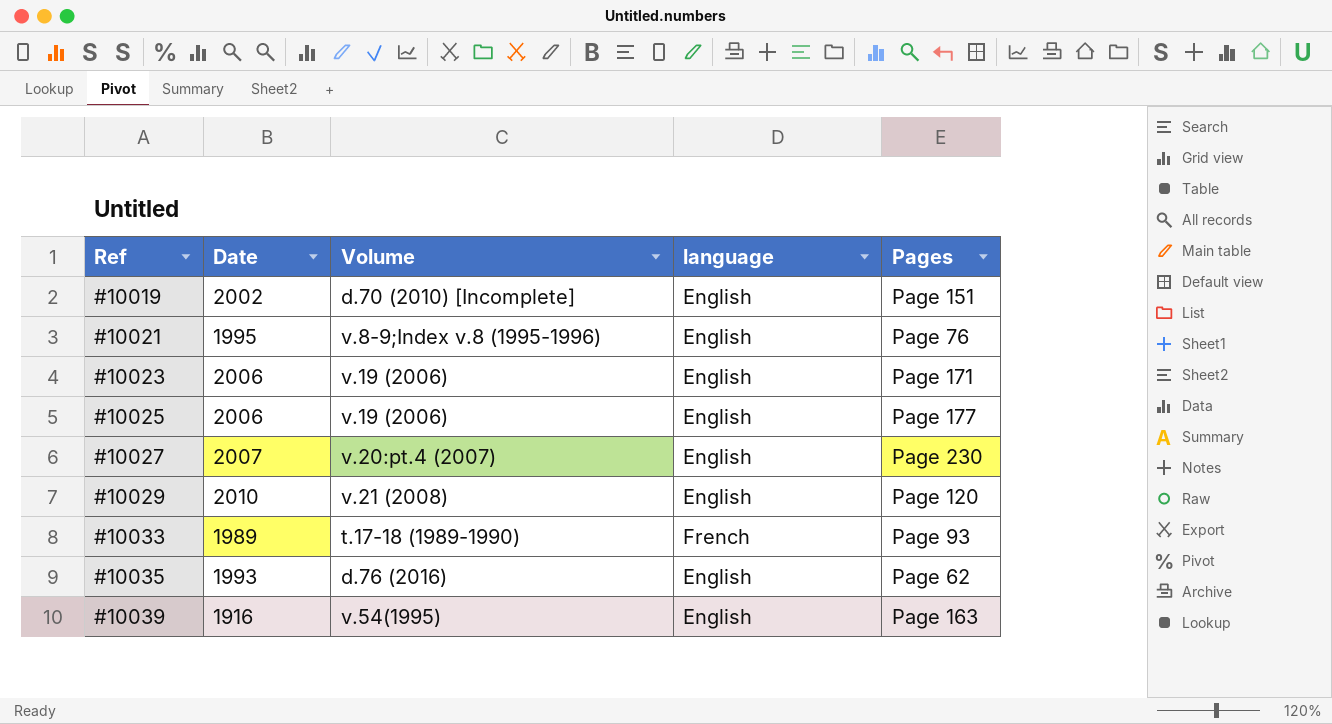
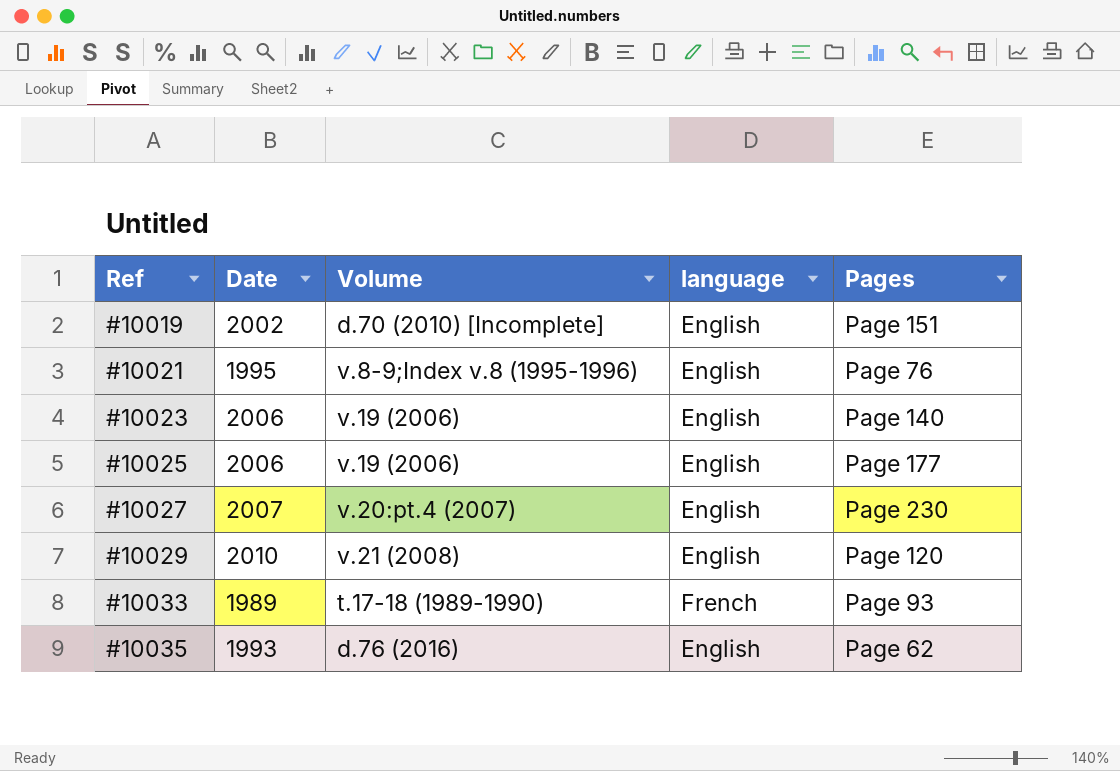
row #10039: 1916 | v.54(1995) | English | Page 163 -> none
#10023 | Pages: Page 171 -> Page 140

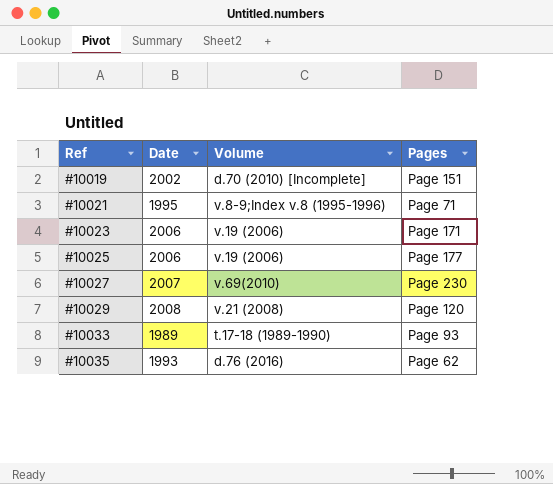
column language | position: 4 -> none
#10021 | Pages: Page 76 -> Page 71
#10023 | Pages: Page 140 -> Page 171
#10027 | Volume: v.20:pt.4 (2007) -> v.69(2010)
#10029 | Date: 2010 -> 2008

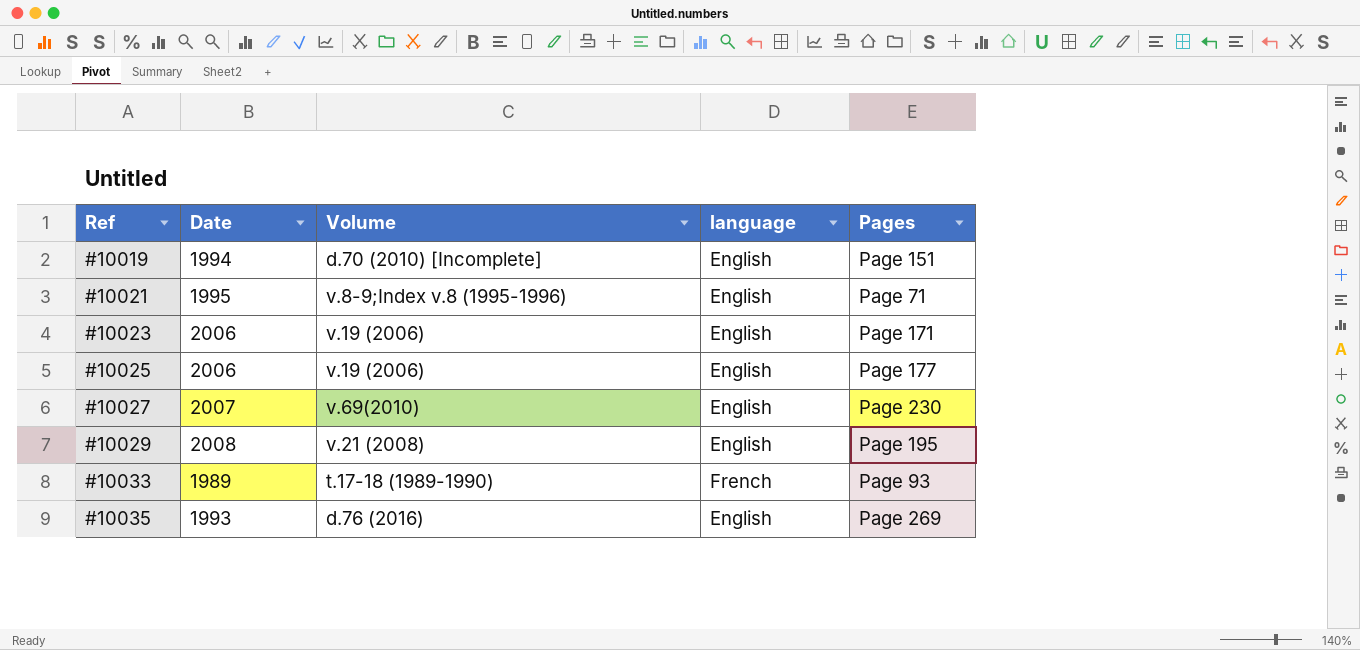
column language | position: none -> 4
#10019 | Date: 2002 -> 1994
#10029 | Pages: Page 120 -> Page 195
#10035 | Pages: Page 62 -> Page 269

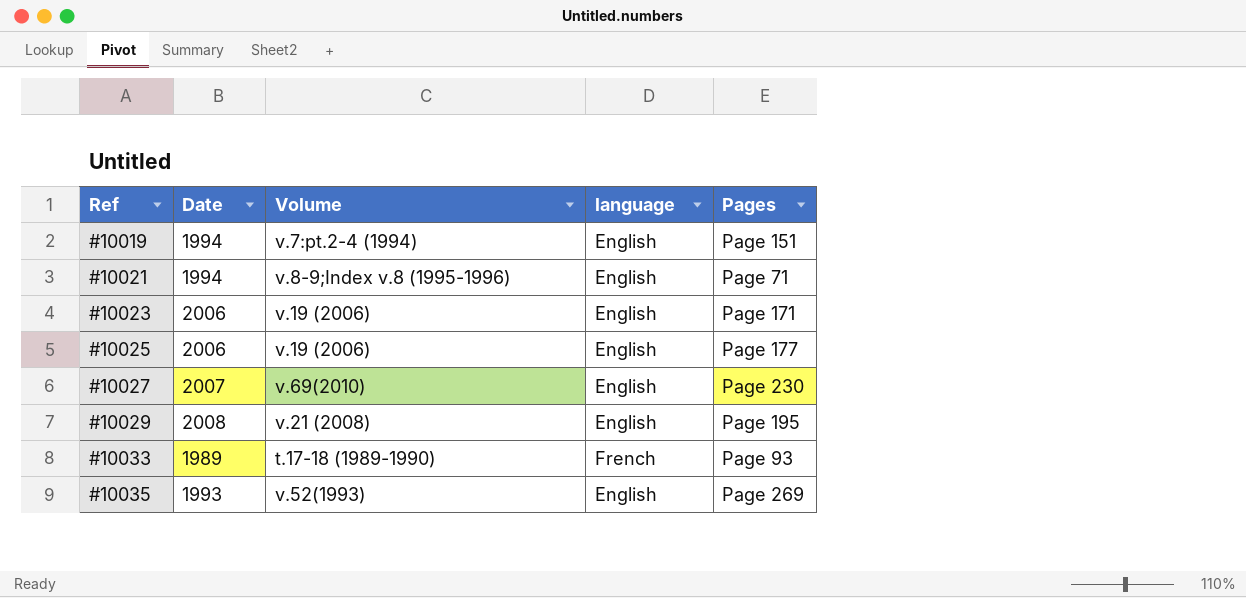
#10019 | Volume: d.70 (2010) [Incomplete] -> v.7:pt.2-4 (1994)
#10021 | Date: 1995 -> 1994
#10035 | Volume: d.76 (2016) -> v.52(1993)

